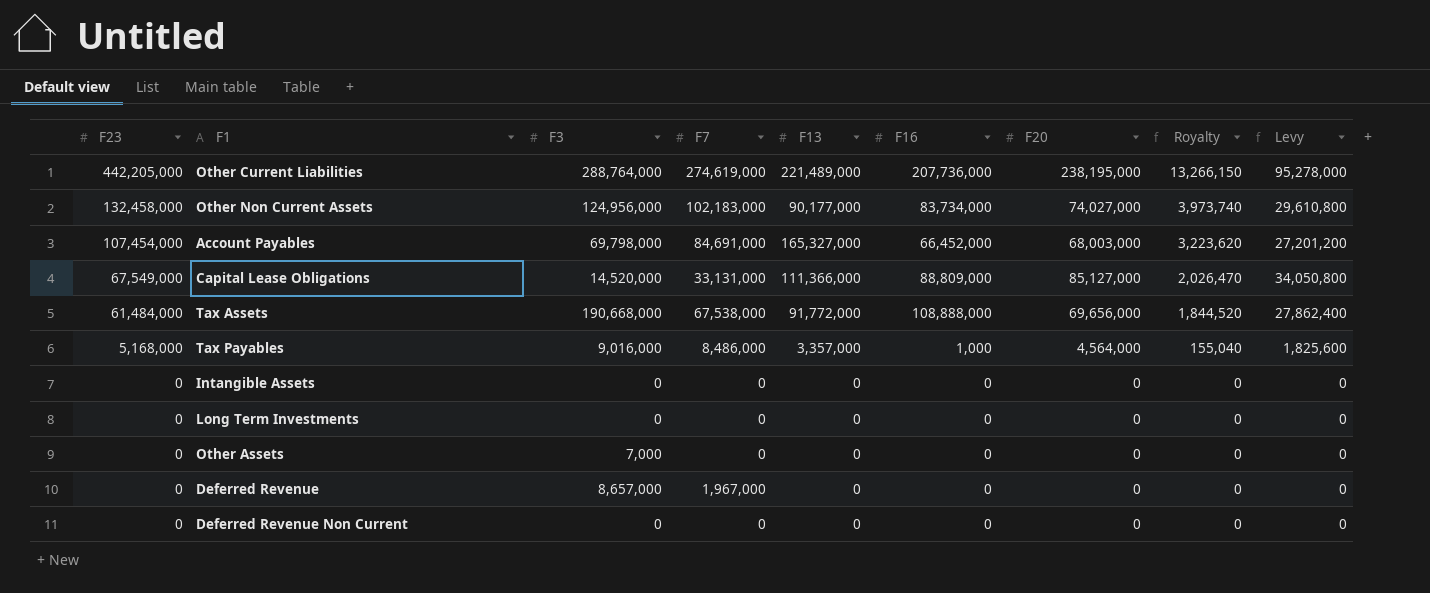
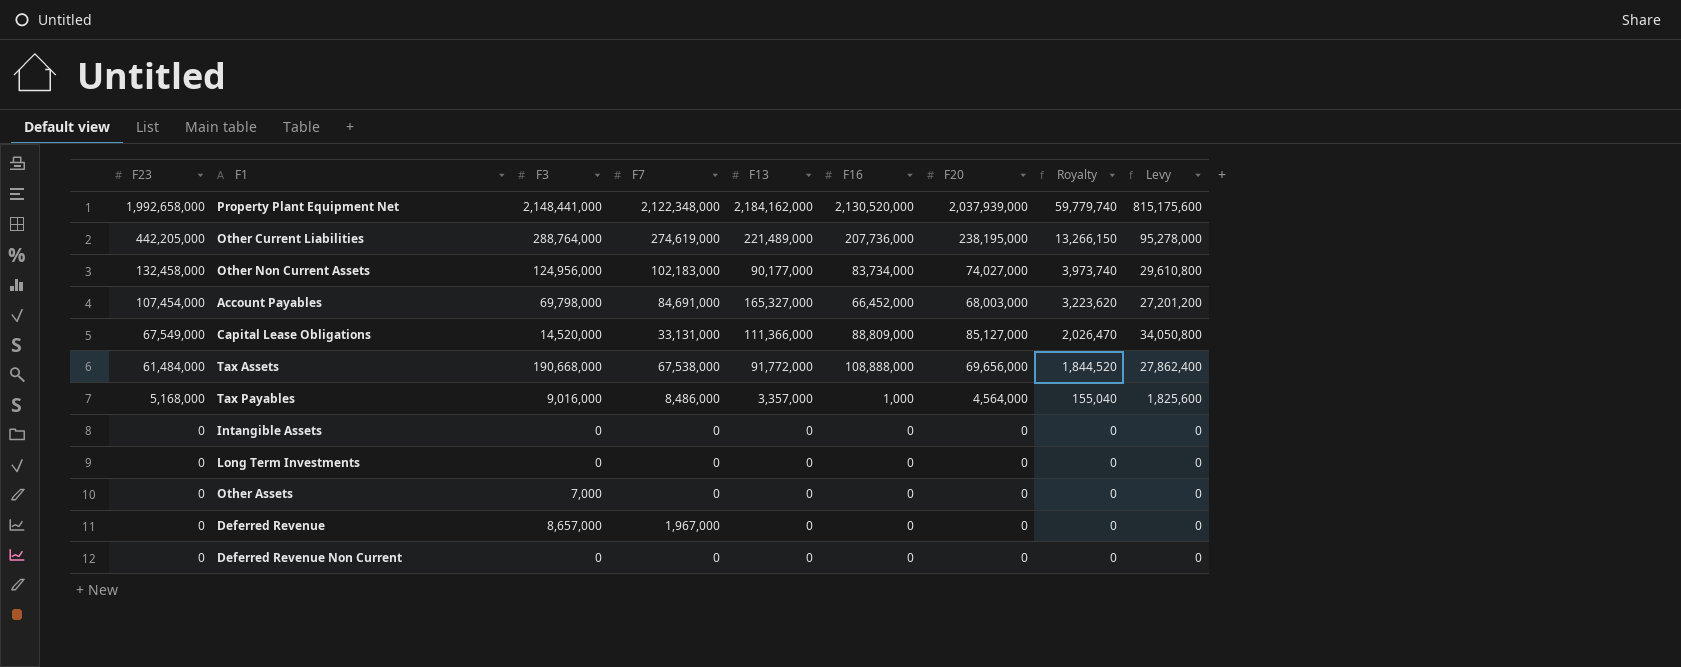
row Property Plant Equipment Net: none -> 1,992,658,000 | 2,148,441,000 | 2,122,348,000 | 2,184,162,000 | 2,130,520,000 | 2,037,939,000 | 59,779,740 | 815,175,600

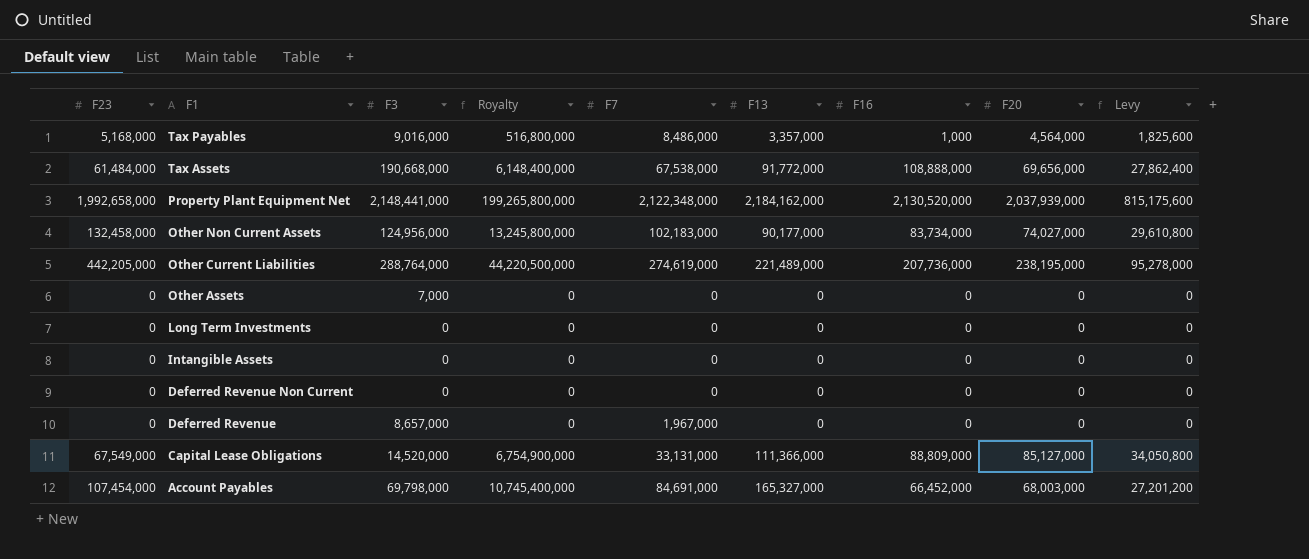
row order: F23 descending -> F1 descending
column Royalty | formula: [F23] * 0.03 -> [F23] * 100
column Royalty | position: 8 -> 4

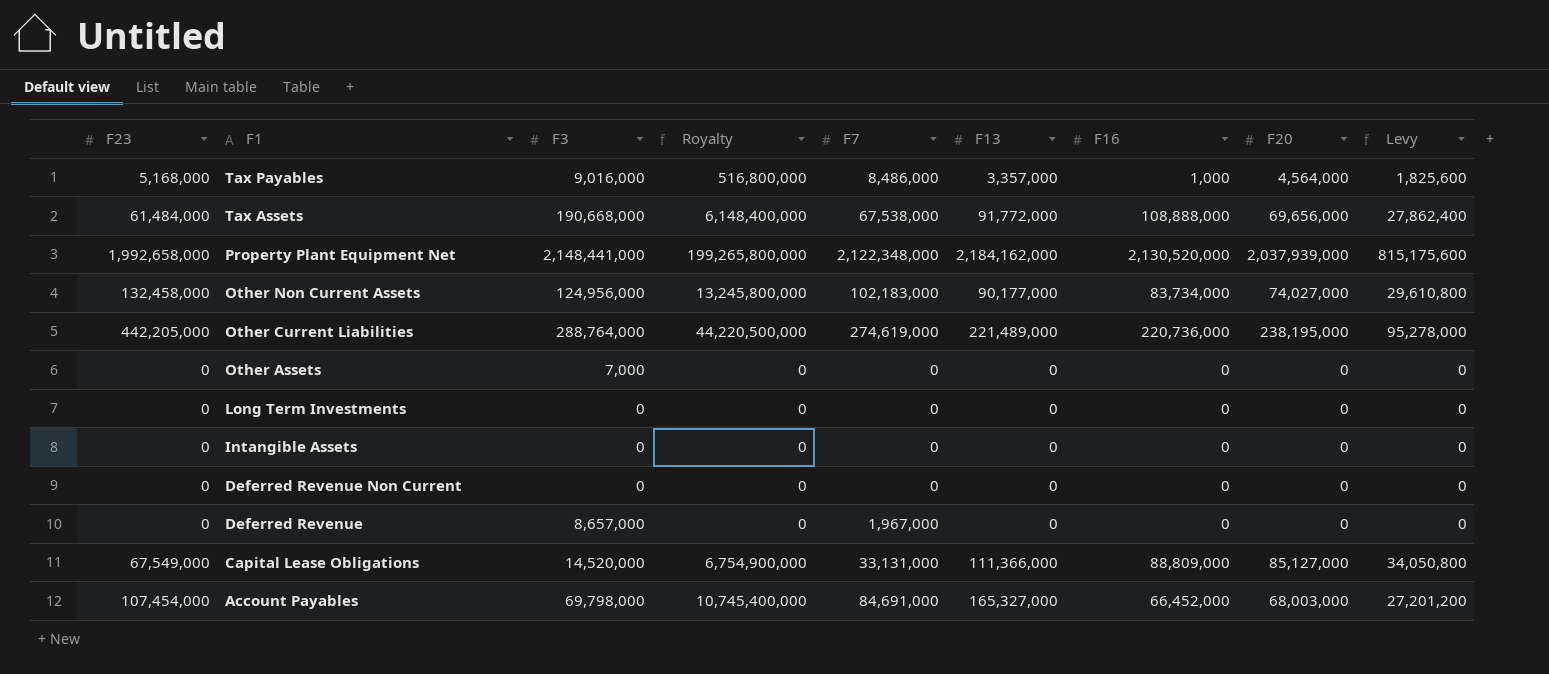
Other Current Liabilities | F16: 207,736,000 -> 220,736,000

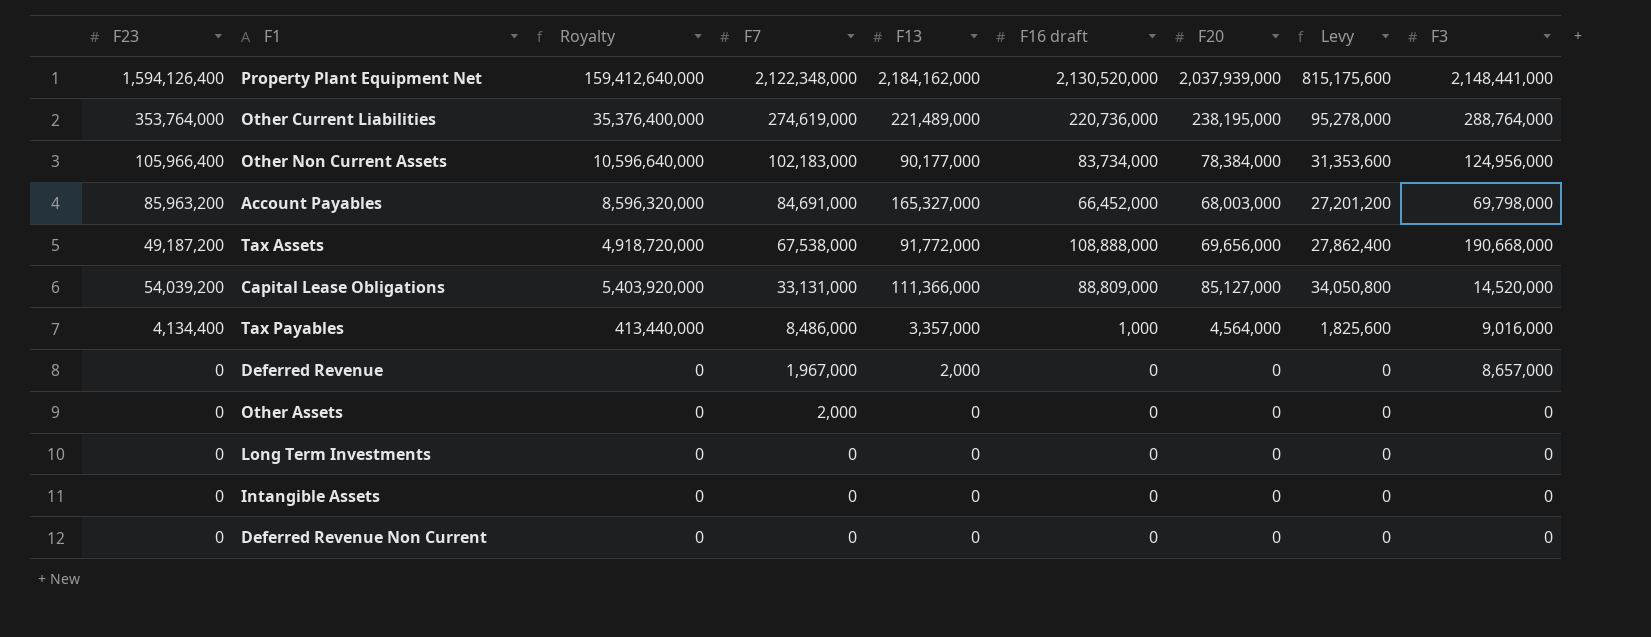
row order: F1 descending -> F7 descending
column name: F16 -> F16 draft
column F3 | position: 3 -> 9
Property Plant Equipment Net | F23: 1,992,658,000 -> 1,594,126,400
Property Plant Equipment Net | Royalty: 199,265,800,000 -> 159,412,640,000
Other Current Liabilities | F23: 442,205,000 -> 353,764,000
Other Current Liabilities | Royalty: 44,220,500,000 -> 35,376,400,000
Other Non Current Assets | F23: 132,458,000 -> 105,966,400
Other Non Current Assets | Royalty: 13,245,800,000 -> 10,596,640,000
Other Non Current Assets | F20: 74,027,000 -> 78,384,000
Other Non Current Assets | Levy: 29,610,800 -> 31,353,600
Account Payables | F23: 107,454,000 -> 85,963,200
Account Payables | Royalty: 10,745,400,000 -> 8,596,320,000
Tax Assets | F23: 61,484,000 -> 49,187,200
Tax Assets | Royalty: 6,148,400,000 -> 4,918,720,000
Capital Lease Obligations | F23: 67,549,000 -> 54,039,200
Capital Lease Obligations | Royalty: 6,754,900,000 -> 5,403,920,000
Tax Payables | F23: 5,168,000 -> 4,134,400
Tax Payables | Royalty: 516,800,000 -> 413,440,000
Deferred Revenue | F13: 0 -> 2,000
Other Assets | F7: 0 -> 2,000
Other Assets | F3: 7,000 -> 0

